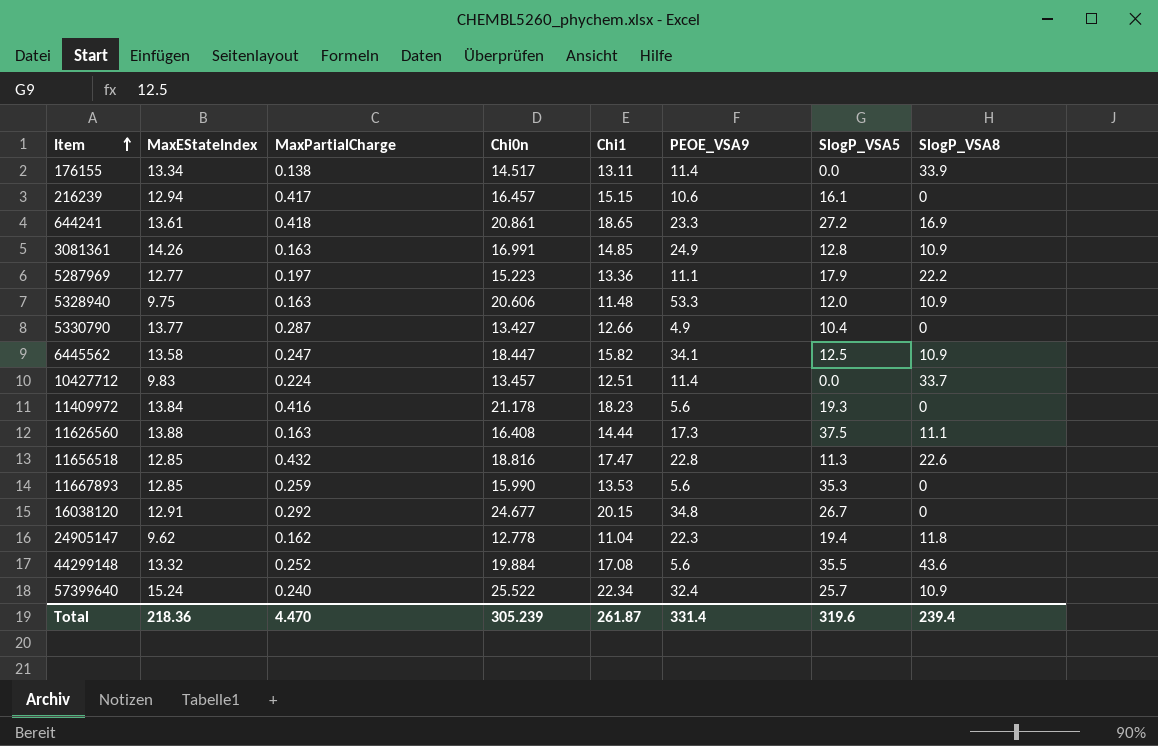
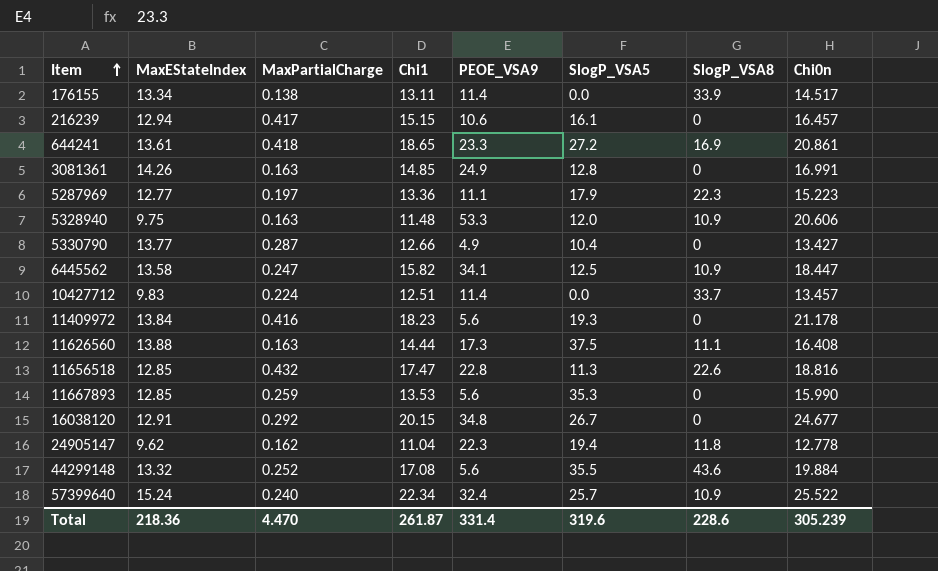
column Chi0n | position: 4 -> 8
3081361 | SlogP_VSA8: 10.9 -> 0
5287969 | SlogP_VSA8: 22.2 -> 22.3
Total | SlogP_VSA8: 239.4 -> 228.6

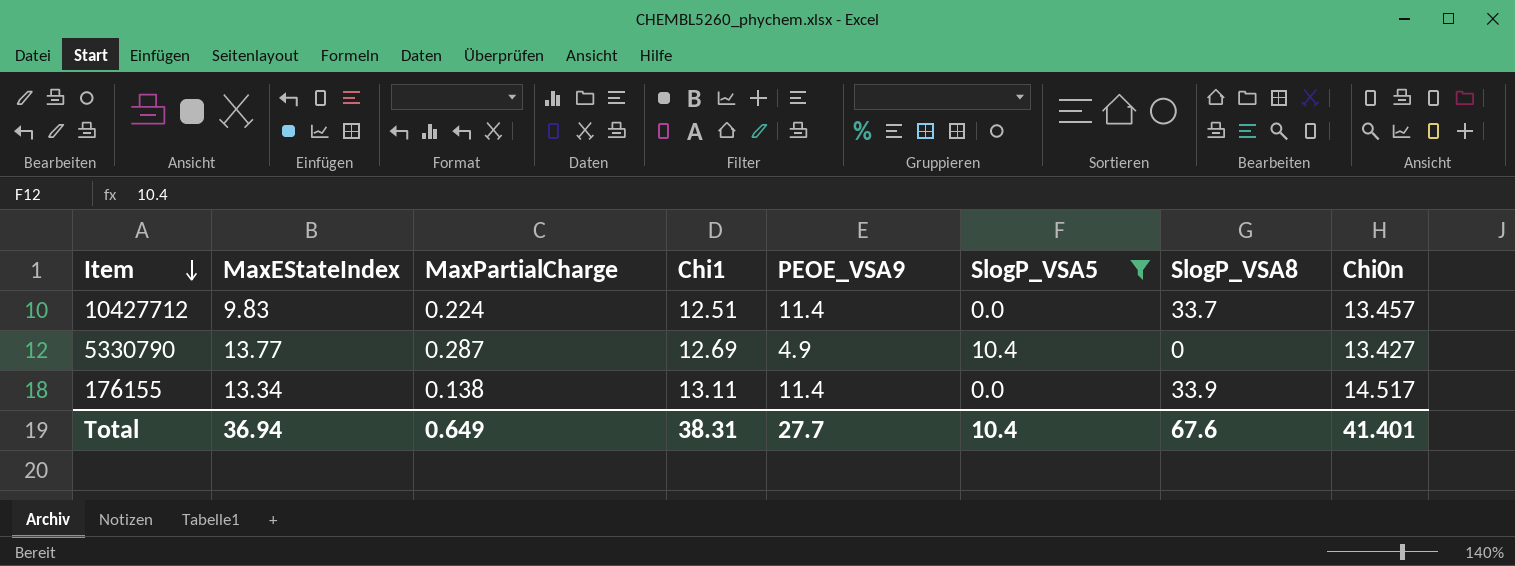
filter: none -> SlogP_VSA5 <= 10.4
row order: Item ascending -> Item descending
5330790 | Chi1: 12.66 -> 12.69
Total | MaxEStateIndex: 218.36 -> 36.94
Total | MaxPartialCharge: 4.470 -> 0.649
Total | Chi1: 261.87 -> 38.31
Total | PEOE_VSA9: 331.4 -> 27.7
Total | SlogP_VSA5: 319.6 -> 10.4
Total | SlogP_VSA8: 228.6 -> 67.6
Total | Chi0n: 305.239 -> 41.401

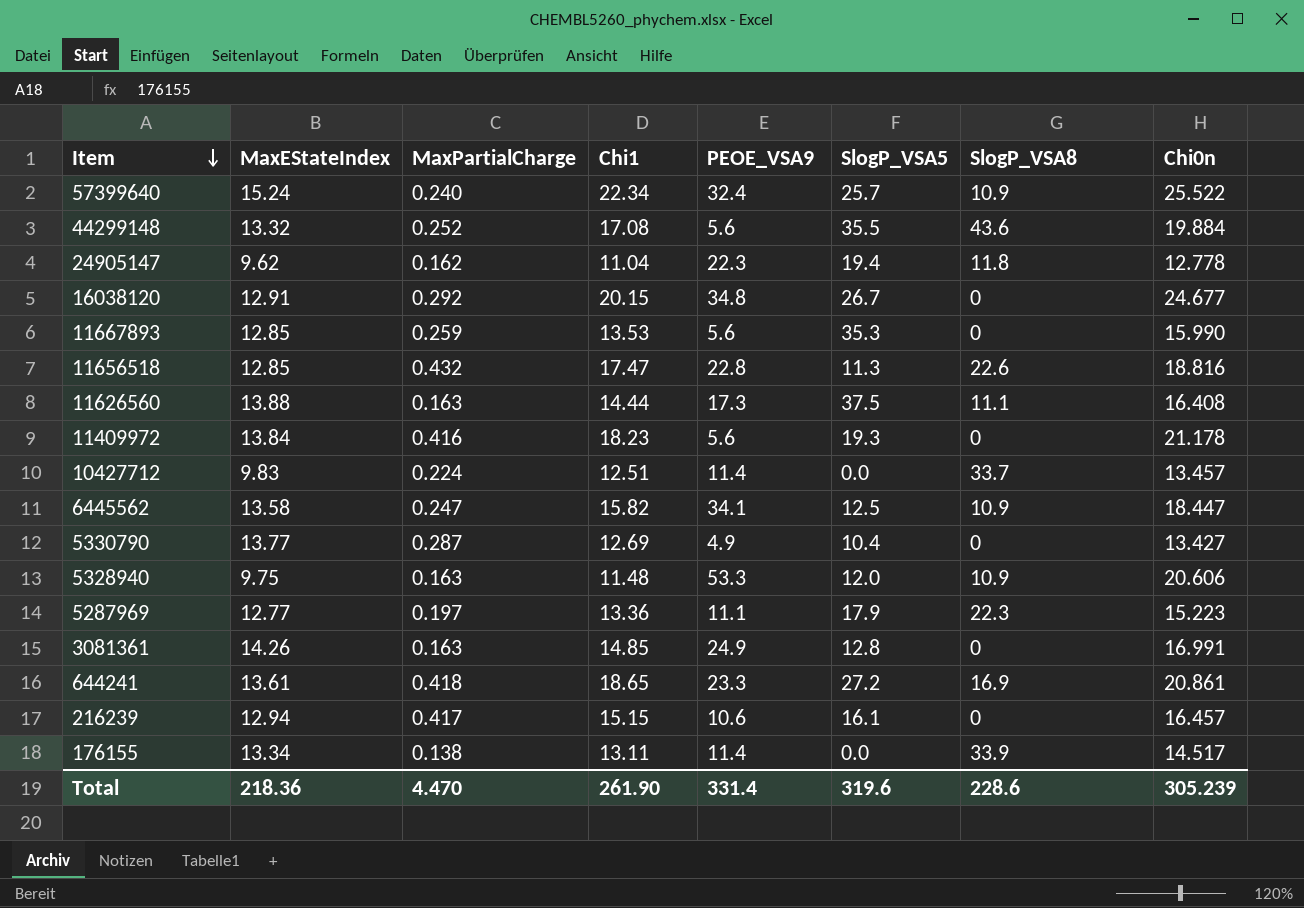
filter: SlogP_VSA5 <= 10.4 -> none
Total | MaxEStateIndex: 36.94 -> 218.36
Total | MaxPartialCharge: 0.649 -> 4.470
Total | Chi1: 38.31 -> 261.90
Total | PEOE_VSA9: 27.7 -> 331.4
Total | SlogP_VSA5: 10.4 -> 319.6
Total | SlogP_VSA8: 67.6 -> 228.6
Total | Chi0n: 41.401 -> 305.239

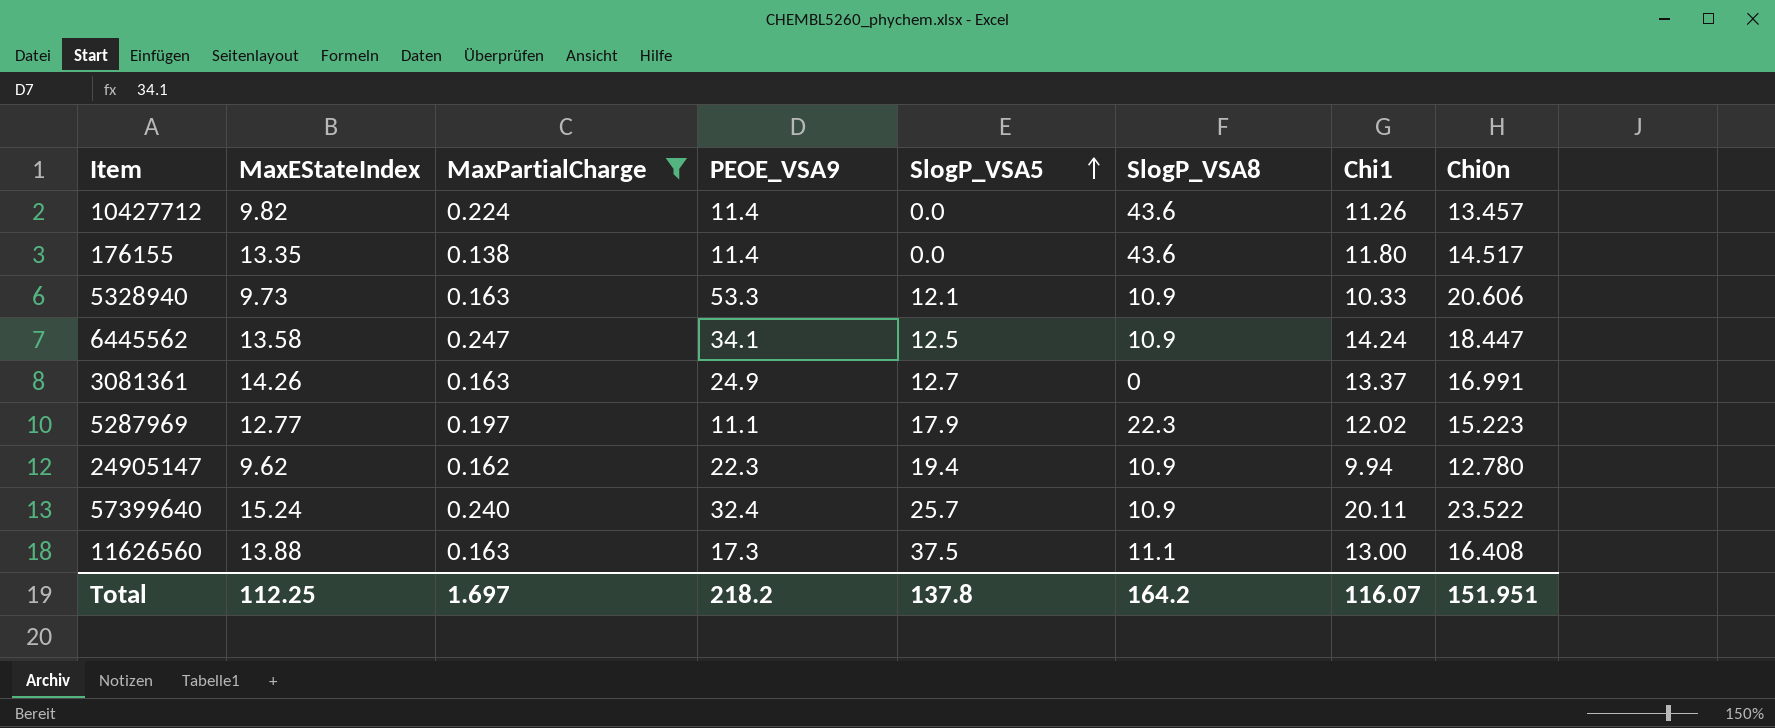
filter: none -> MaxPartialCharge <= 0.247
row order: Item descending -> SlogP_VSA5 ascending
column Chi1 | position: 4 -> 7
10427712 | MaxEStateIndex: 9.83 -> 9.82
10427712 | SlogP_VSA8: 33.7 -> 43.6
10427712 | Chi1: 12.51 -> 11.26
176155 | MaxEStateIndex: 13.34 -> 13.35
176155 | SlogP_VSA8: 33.9 -> 43.6
176155 | Chi1: 13.11 -> 11.80
5328940 | MaxEStateIndex: 9.75 -> 9.73
5328940 | SlogP_VSA5: 12.0 -> 12.1
5328940 | Chi1: 11.48 -> 10.33
6445562 | Chi1: 15.82 -> 14.24
3081361 | SlogP_VSA5: 12.8 -> 12.7
3081361 | Chi1: 14.85 -> 13.37
5287969 | Chi1: 13.36 -> 12.02
24905147 | SlogP_VSA8: 11.8 -> 10.9
24905147 | Chi1: 11.04 -> 9.94
24905147 | Chi0n: 12.778 -> 12.780
57399640 | Chi1: 22.34 -> 20.11
57399640 | Chi0n: 25.522 -> 23.522
11626560 | Chi1: 14.44 -> 13.00
Total | MaxEStateIndex: 218.36 -> 112.25
Total | MaxPartialCharge: 4.470 -> 1.697
Total | PEOE_VSA9: 331.4 -> 218.2
Total | SlogP_VSA5: 319.6 -> 137.8
Total | SlogP_VSA8: 228.6 -> 164.2
Total | Chi1: 261.90 -> 116.07
Total | Chi0n: 305.239 -> 151.951

